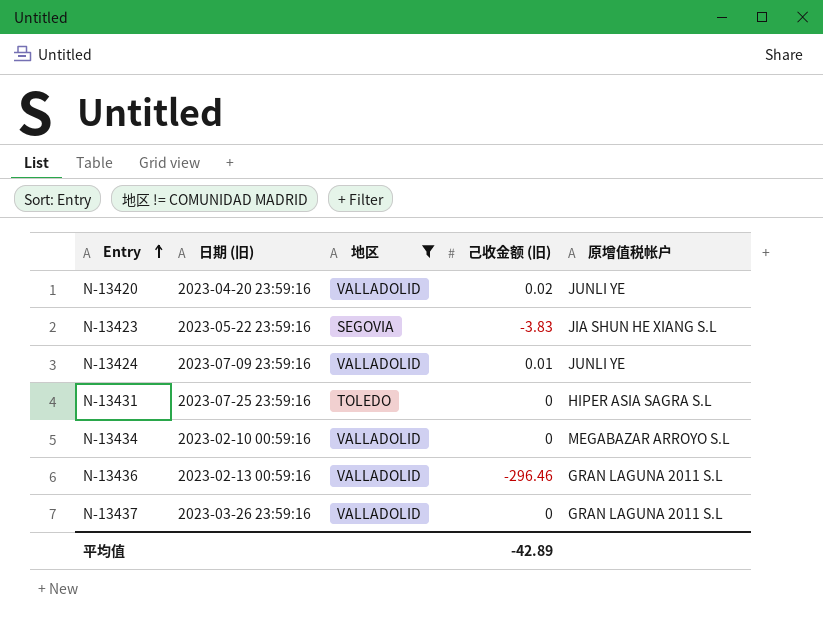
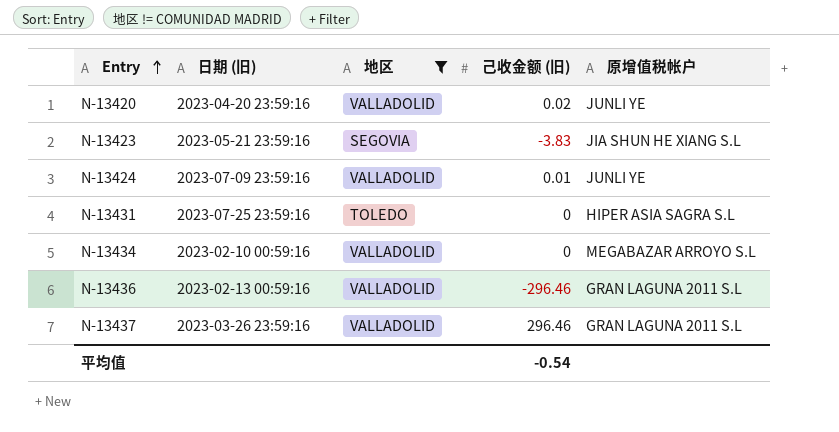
N-13423 | 日期 (旧): 2023-05-22 23:59:16 -> 2023-05-21 23:59:16
N-13437 | 己收金额 (旧): 0 -> 296.46
平均值 | 己收金额 (旧): -42.89 -> -0.54

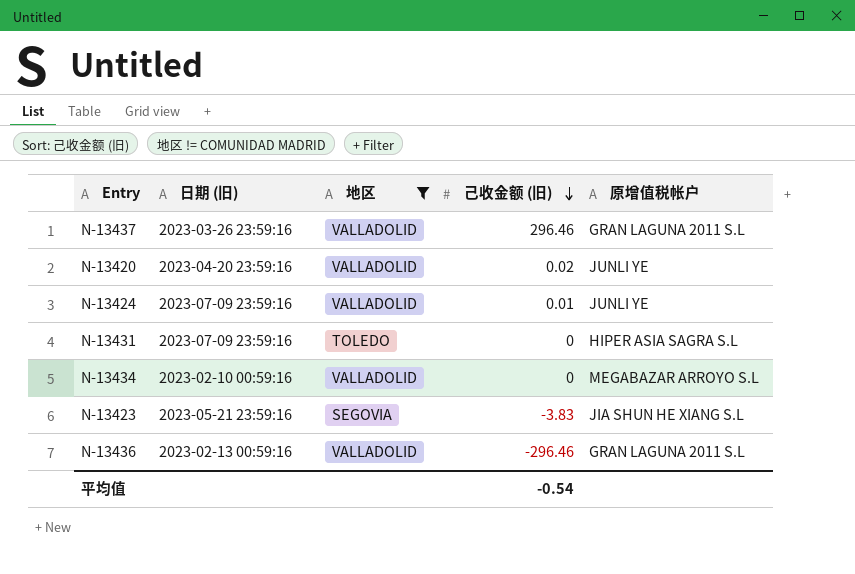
row order: Entry ascending -> 己收金额 (旧) descending
N-13431 | 日期 (旧): 2023-07-25 23:59:16 -> 2023-07-09 23:59:16

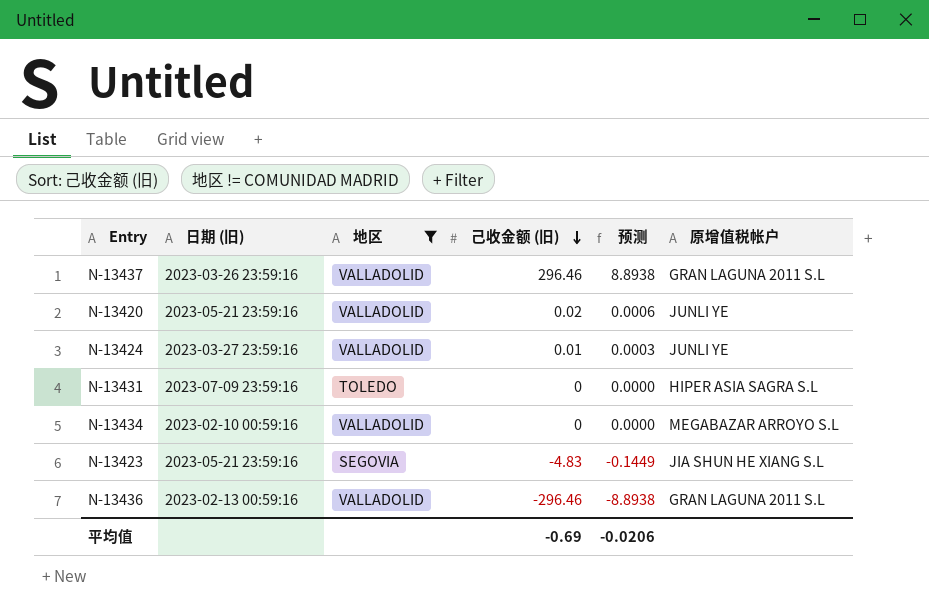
column 预测 | formula: none -> [己收金额 (旧)] * 0.03
N-13420 | 日期 (旧): 2023-04-20 23:59:16 -> 2023-05-21 23:59:16
N-13424 | 日期 (旧): 2023-07-09 23:59:16 -> 2023-03-27 23:59:16
N-13423 | 己收金额 (旧): -3.83 -> -4.83
平均值 | 己收金额 (旧): -0.54 -> -0.69

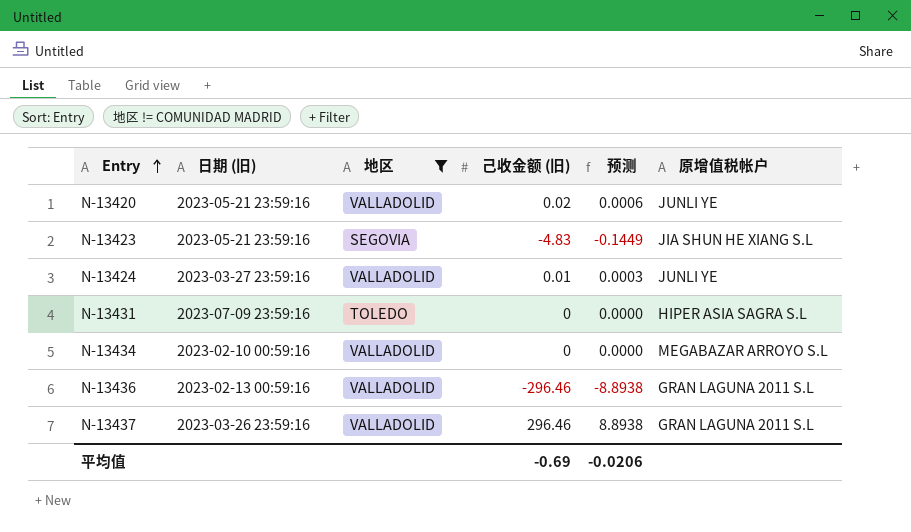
row order: 己收金额 (旧) descending -> Entry ascending

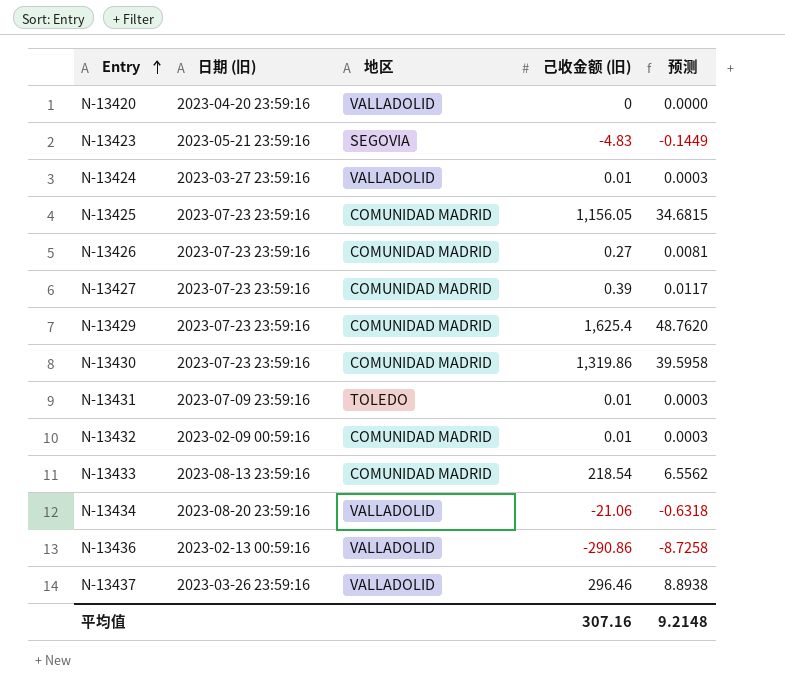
filter: 地区 != COMUNIDAD MADRID -> none
column 原增值税帐户 | position: 6 -> none
N-13420 | 日期 (旧): 2023-05-21 23:59:16 -> 2023-04-20 23:59:16
N-13420 | 己收金额 (旧): 0.02 -> 0
N-13420 | 预测: 0.0006 -> 0.0000
N-13431 | 己收金额 (旧): 0 -> 0.01
N-13431 | 预测: 0.0000 -> 0.0003
N-13434 | 日期 (旧): 2023-02-10 00:59:16 -> 2023-08-20 23:59:16
N-13434 | 己收金额 (旧): 0 -> -21.06
N-13434 | 预测: 0.0000 -> -0.6318
N-13436 | 己收金额 (旧): -296.46 -> -290.86
N-13436 | 预测: -8.8938 -> -8.7258
平均值 | 己收金额 (旧): -0.69 -> 307.16
平均值 | 预测: -0.0206 -> 9.2148

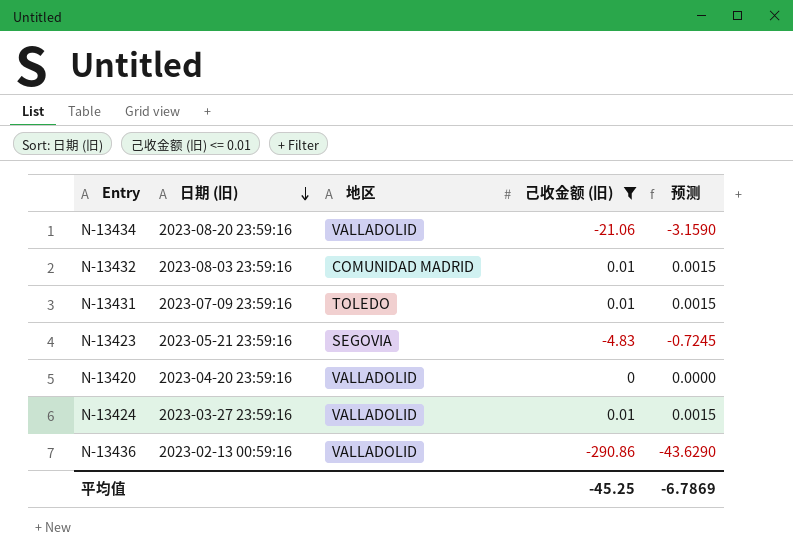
filter: none -> 己收金额 (旧) <= 0.01
row order: Entry ascending -> 日期 (旧) descending
column 预测 | formula: [己收金额 (旧)] * 0.03 -> [己收金额 (旧)] * 0.15
N-13432 | 日期 (旧): 2023-02-09 00:59:16 -> 2023-08-03 23:59:16
平均值 | 己收金额 (旧): 307.16 -> -45.25
平均值 | 预测: 9.2148 -> -6.7869

